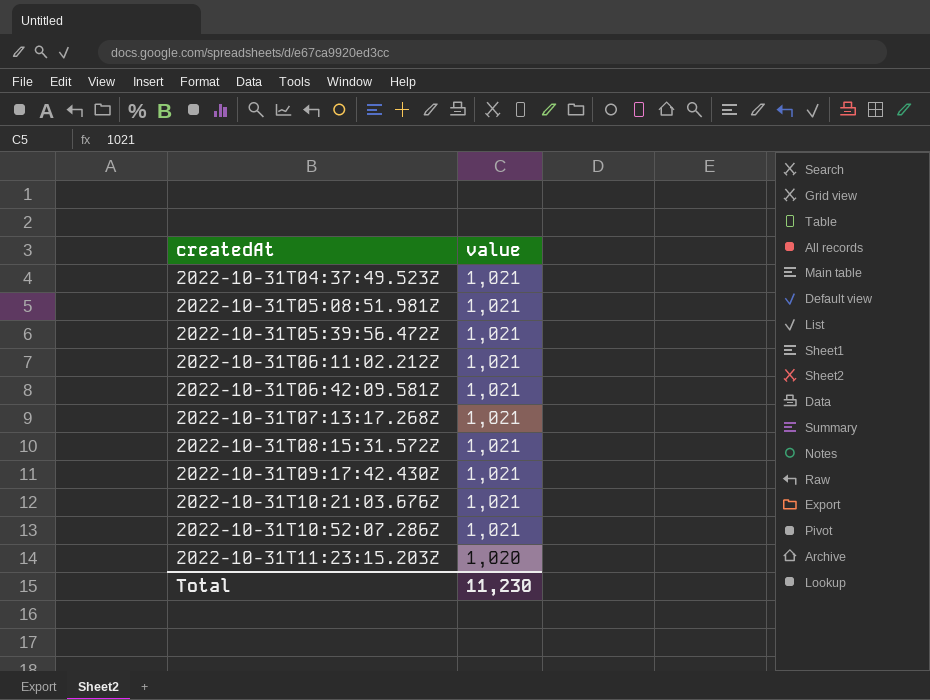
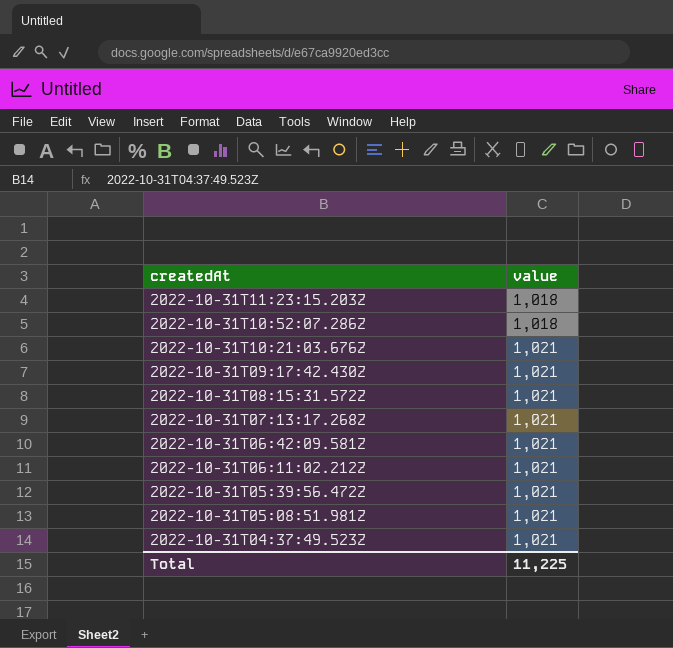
row order: createdAt ascending -> createdAt descending
2022-10-31T11:23:15.203Z | value: 1,020 -> 1,018
2022-10-31T10:52:07.286Z | value: 1,021 -> 1,018
Total | value: 11,230 -> 11,225

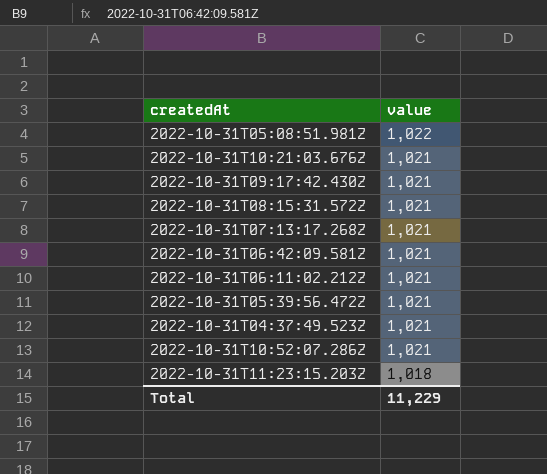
row order: createdAt descending -> value descending
2022-10-31T05:08:51.981Z | value: 1,021 -> 1,022
2022-10-31T10:52:07.286Z | value: 1,018 -> 1,021
Total | value: 11,225 -> 11,229

